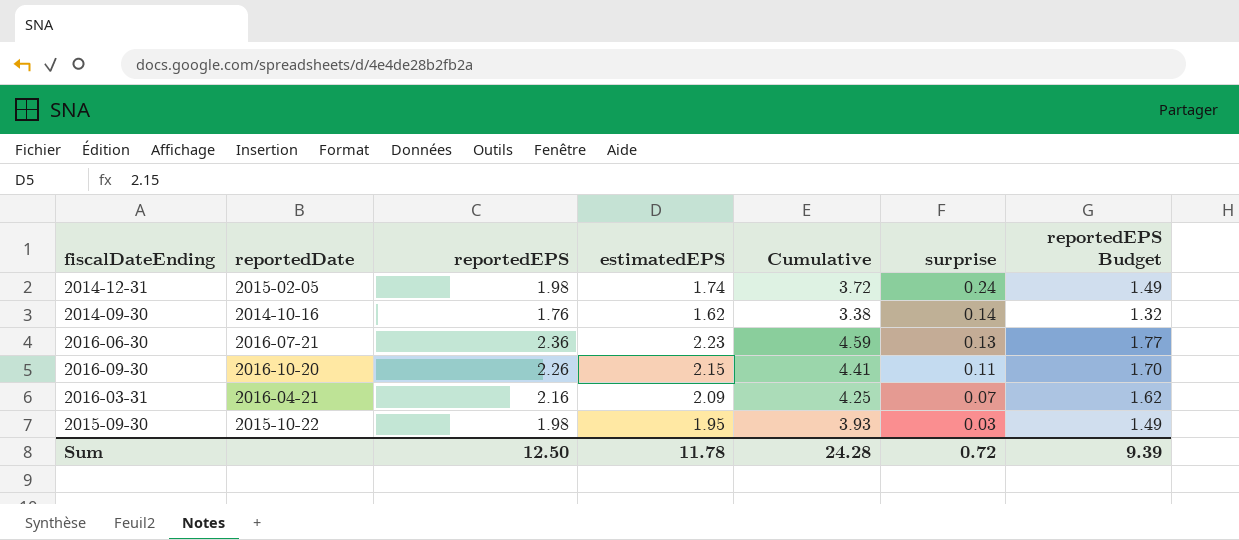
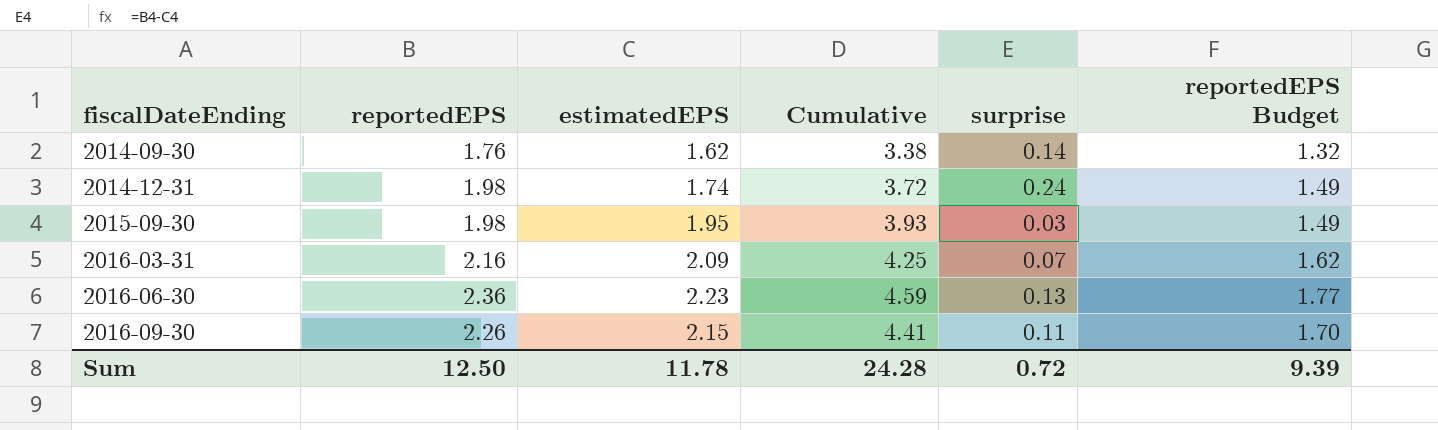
row order: surprise descending -> fiscalDateEnding ascending
column reportedDate | position: 2 -> none

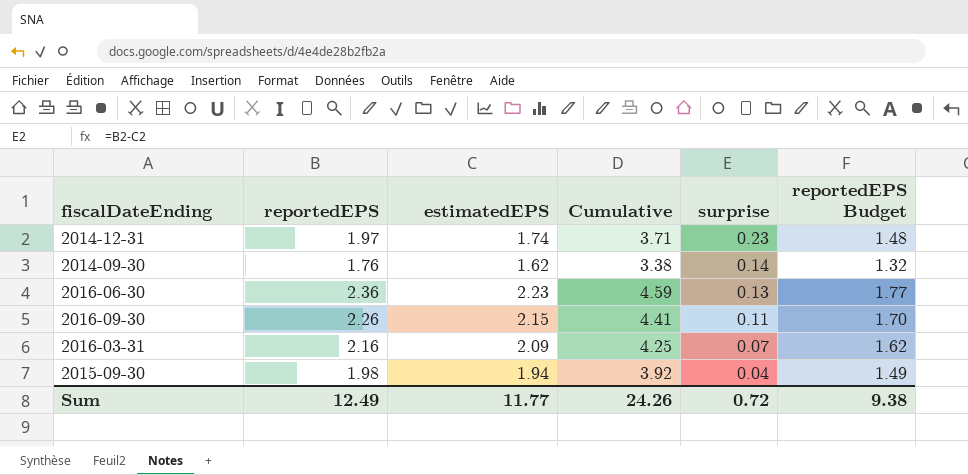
row order: fiscalDateEnding ascending -> surprise descending
2014-12-31 | reportedEPS: 1.98 -> 1.97
2014-12-31 | Cumulative: 3.72 -> 3.71
2014-12-31 | surprise: 0.24 -> 0.23
2014-12-31 | reportedEPS Budget: 1.49 -> 1.48
2015-09-30 | estimatedEPS: 1.95 -> 1.94
2015-09-30 | Cumulative: 3.93 -> 3.92
2015-09-30 | surprise: 0.03 -> 0.04
Sum | reportedEPS: 12.50 -> 12.49
Sum | estimatedEPS: 11.78 -> 11.77
Sum | Cumulative: 24.28 -> 24.26
Sum | reportedEPS Budget: 9.39 -> 9.38

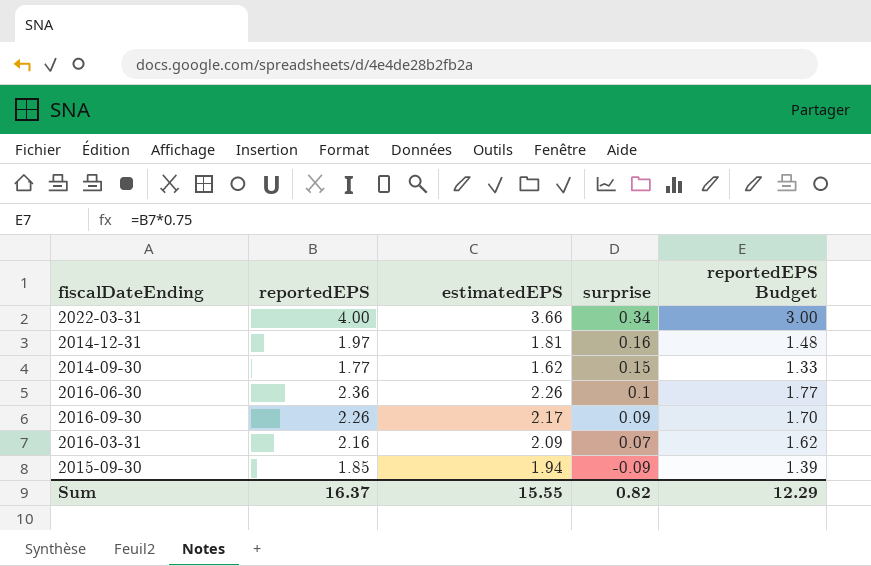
column Cumulative | formula: [reportedEPS] + [estimatedEPS] -> none
row 2022-03-31: none -> 4.00 | 3.66 | 0.34 | 3.00
2014-12-31 | estimatedEPS: 1.74 -> 1.81
2014-12-31 | surprise: 0.23 -> 0.16
2014-09-30 | reportedEPS: 1.76 -> 1.77
2014-09-30 | surprise: 0.14 -> 0.15
2014-09-30 | reportedEPS Budget: 1.32 -> 1.33
2016-06-30 | estimatedEPS: 2.23 -> 2.26
2016-06-30 | surprise: 0.13 -> 0.1
2016-09-30 | estimatedEPS: 2.15 -> 2.17
2016-09-30 | surprise: 0.11 -> 0.09
2015-09-30 | reportedEPS: 1.98 -> 1.85
2015-09-30 | surprise: 0.04 -> -0.09
2015-09-30 | reportedEPS Budget: 1.49 -> 1.39
Sum | reportedEPS: 12.49 -> 16.37
Sum | estimatedEPS: 11.77 -> 15.55
Sum | surprise: 0.72 -> 0.82
Sum | reportedEPS Budget: 9.38 -> 12.29

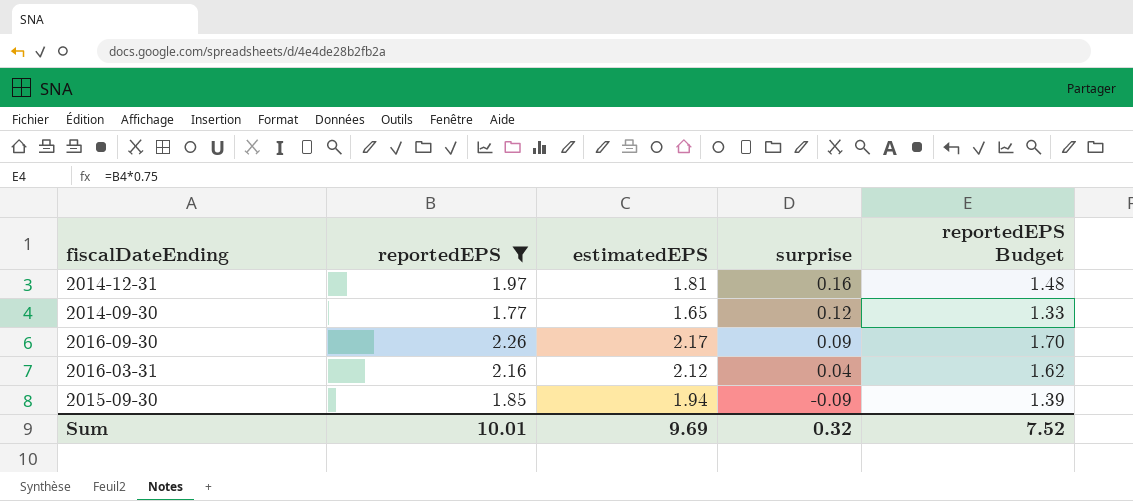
filter: none -> reportedEPS <= 2.26
2014-09-30 | estimatedEPS: 1.62 -> 1.65
2014-09-30 | surprise: 0.15 -> 0.12
2016-03-31 | estimatedEPS: 2.09 -> 2.12
2016-03-31 | surprise: 0.07 -> 0.04
Sum | reportedEPS: 16.37 -> 10.01
Sum | estimatedEPS: 15.55 -> 9.69
Sum | surprise: 0.82 -> 0.32
Sum | reportedEPS Budget: 12.29 -> 7.52

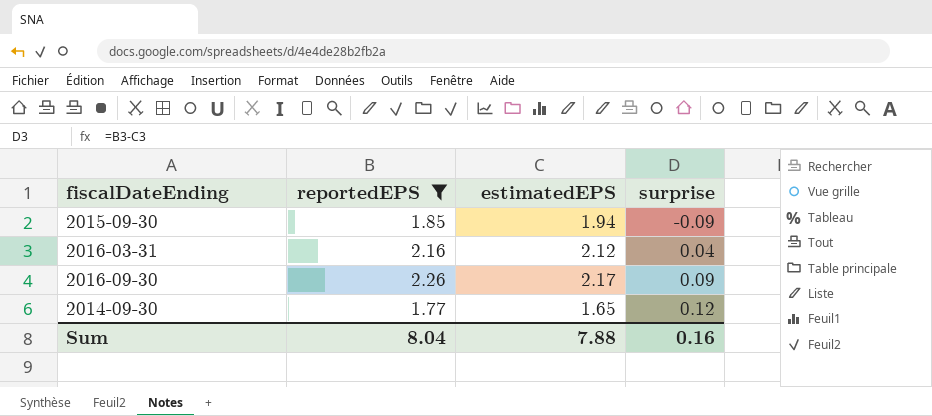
row order: surprise descending -> surprise ascending
column reportedEPS Budget | formula: [reportedEPS] * 0.75 -> none
row 2014-12-31: 1.97 | 1.81 | 0.16 | 1.48 -> none
Sum | reportedEPS: 10.01 -> 8.04
Sum | estimatedEPS: 9.69 -> 7.88
Sum | surprise: 0.32 -> 0.16

